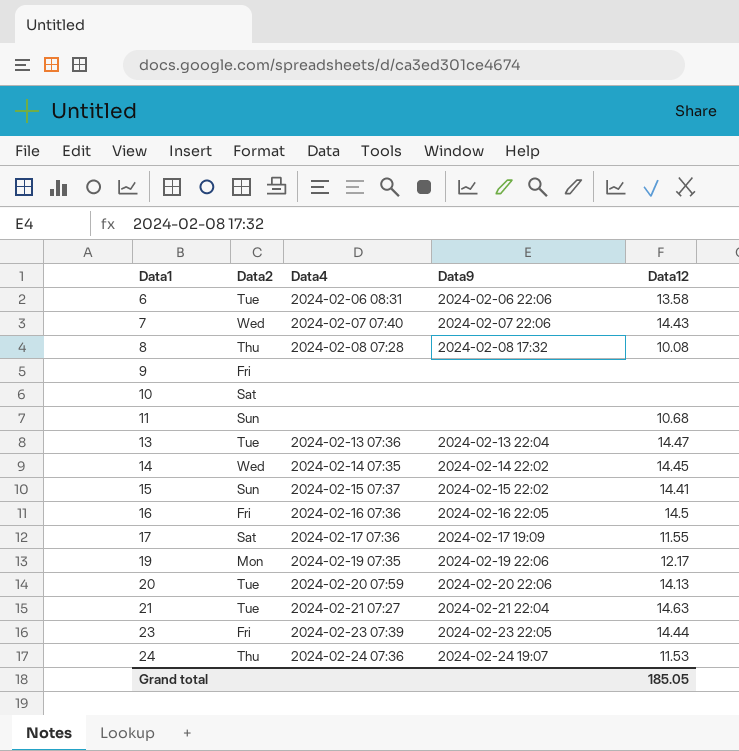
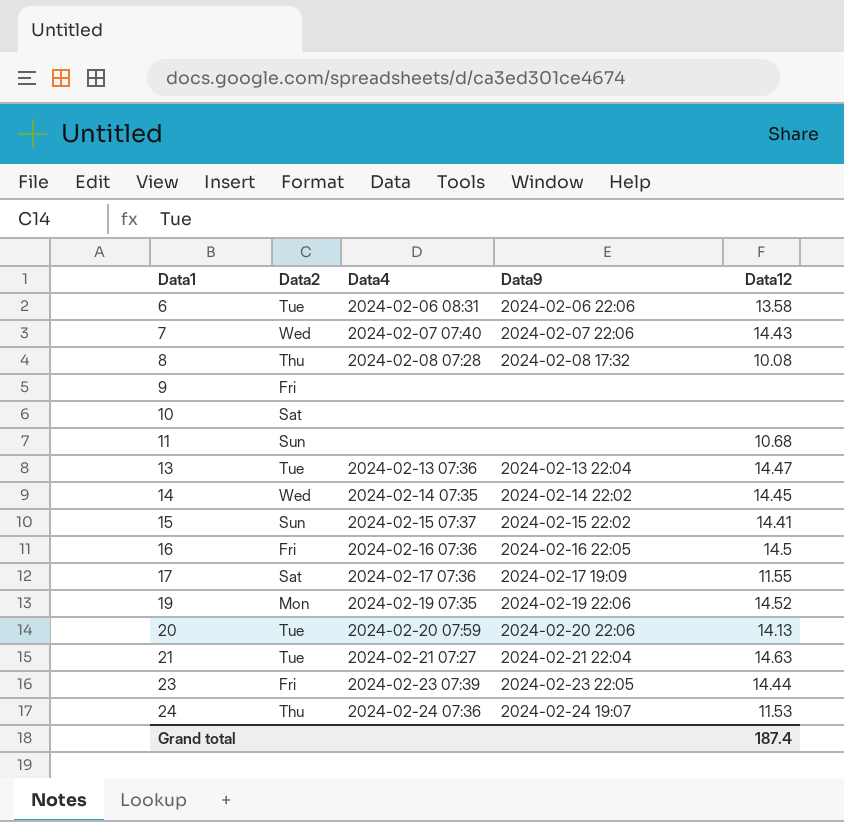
19 | Data12: 12.17 -> 14.52
Grand total | Data12: 185.05 -> 187.4

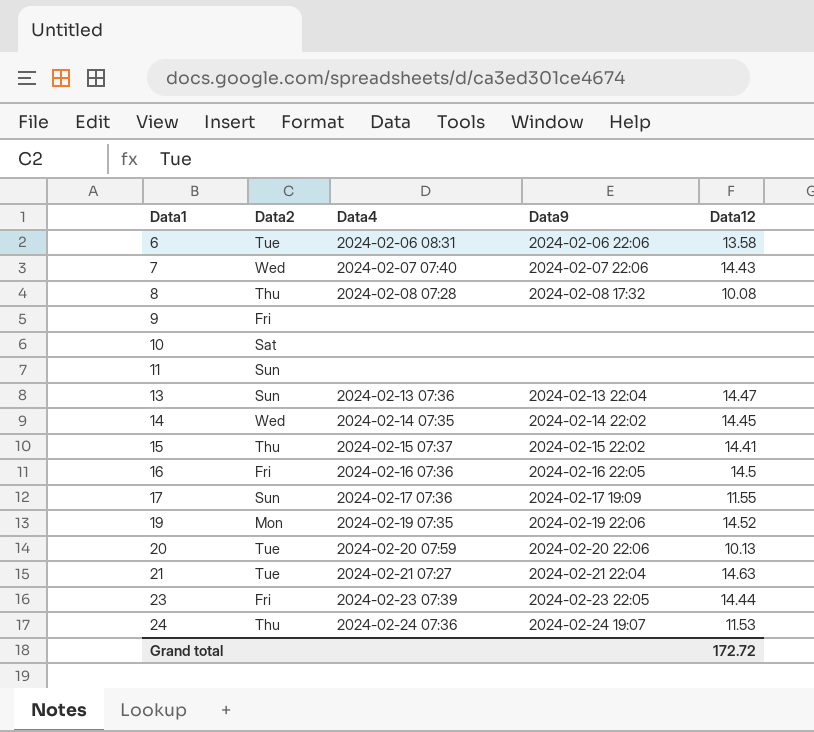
11 | Data12: 10.68 -> none
13 | Data2: Tue -> Sun
15 | Data2: Sun -> Thu
17 | Data2: Sat -> Sun
20 | Data12: 14.13 -> 10.13
Grand total | Data12: 187.4 -> 172.72

